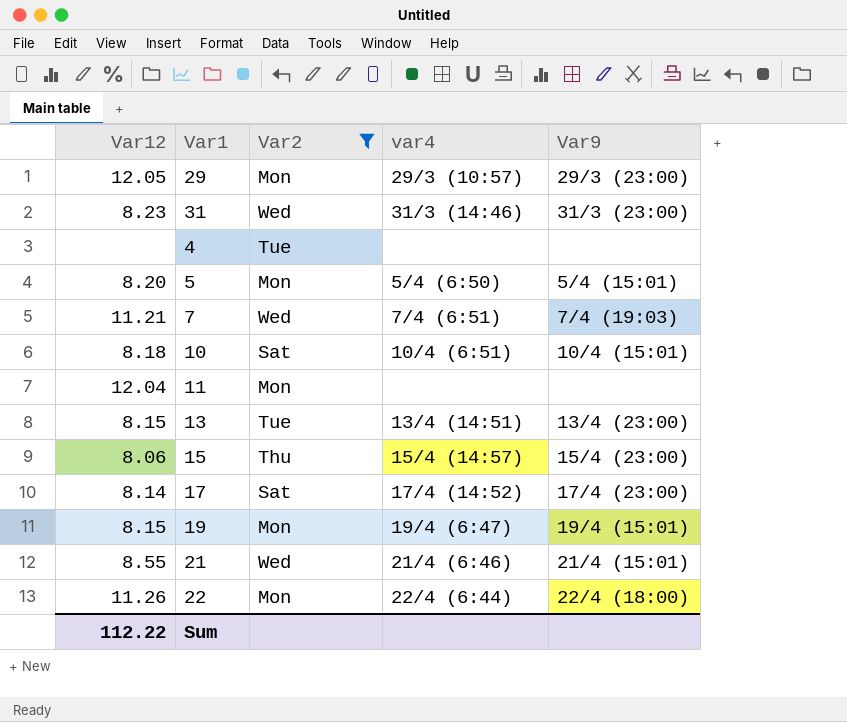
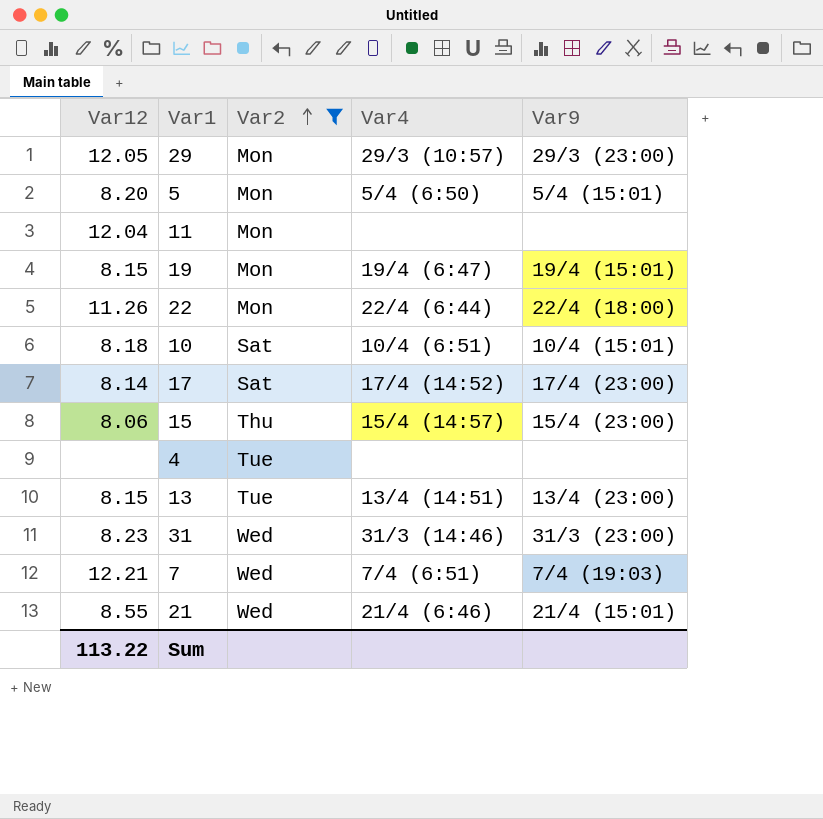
row order: none -> Var2 ascending
column name: var4 -> Var4
7 | Var12: 11.21 -> 12.21
Sum | Var12: 112.22 -> 113.22

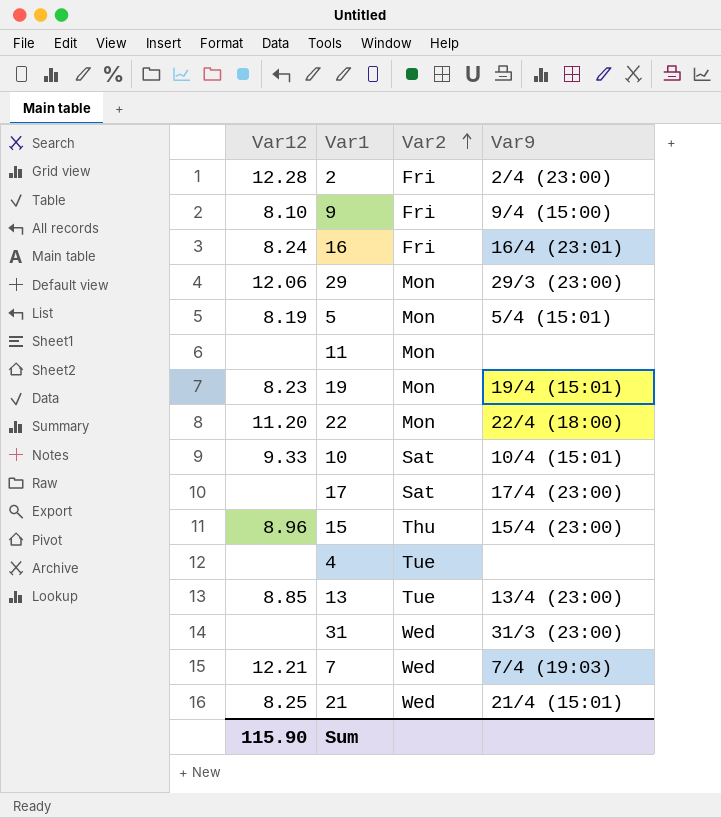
filter: Var2 != Fri -> none
column Var4 | position: 4 -> none
29 | Var12: 12.05 -> 12.06
5 | Var12: 8.20 -> 8.19
11 | Var12: 12.04 -> none
19 | Var12: 8.15 -> 8.23
22 | Var12: 11.26 -> 11.20
10 | Var12: 8.18 -> 9.33
17 | Var12: 8.14 -> none
15 | Var12: 8.06 -> 8.96
13 | Var12: 8.15 -> 8.85
31 | Var12: 8.23 -> none
21 | Var12: 8.55 -> 8.25
Sum | Var12: 113.22 -> 115.90

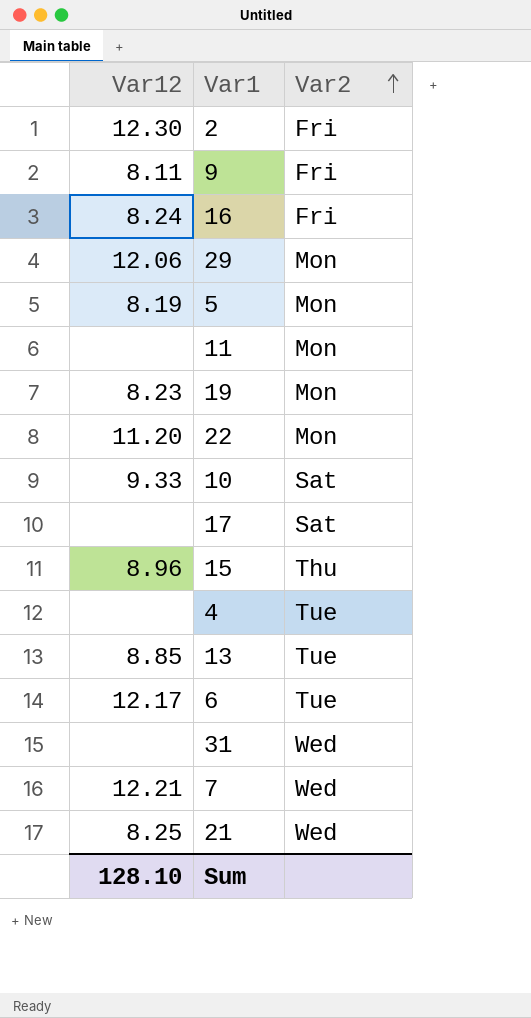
column Var9 | position: 4 -> none
2 | Var12: 12.28 -> 12.30
9 | Var12: 8.10 -> 8.11
row 6: none -> 12.17 | Tue
Sum | Var12: 115.90 -> 128.10

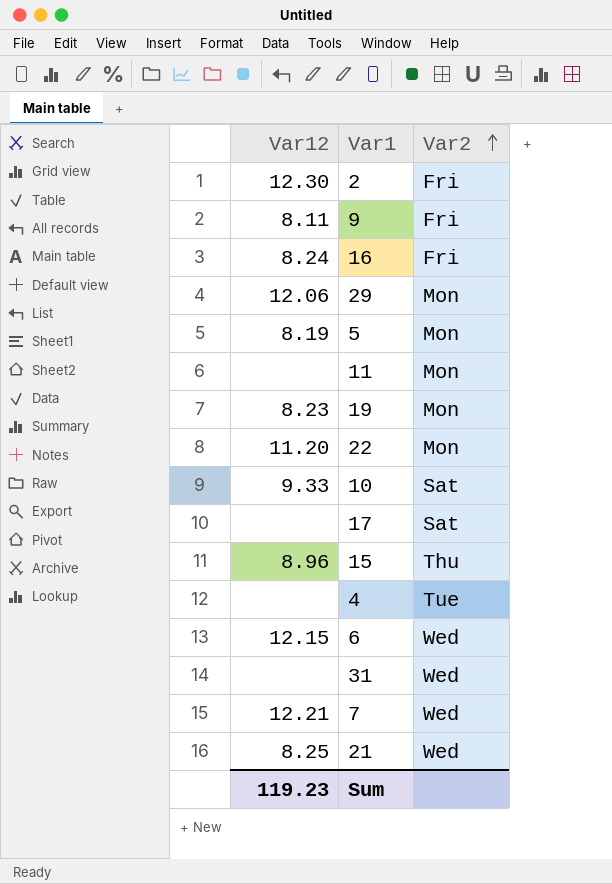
row 13: 8.85 | Tue -> none
6 | Var12: 12.17 -> 12.15
6 | Var2: Tue -> Wed
Sum | Var12: 128.10 -> 119.23

